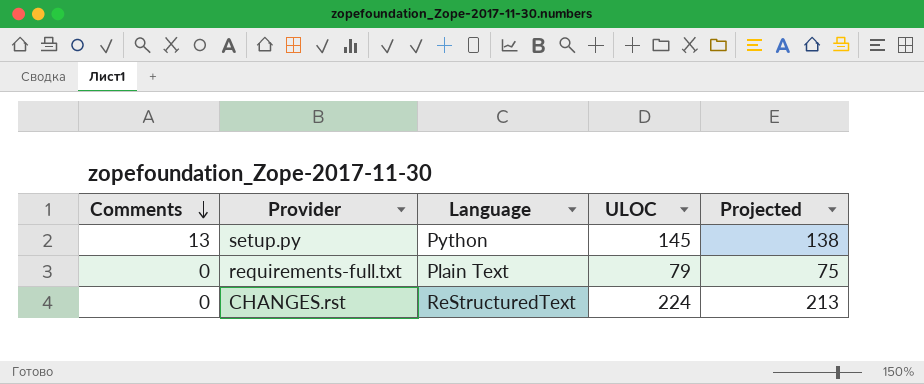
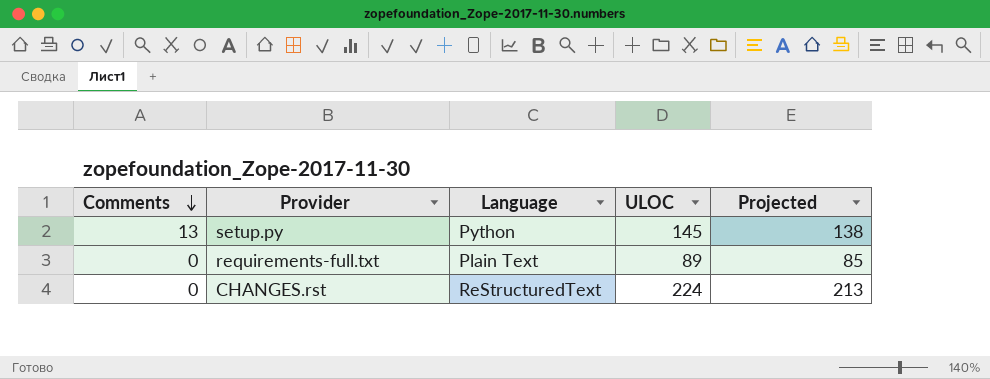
requirements-full.txt | ULOC: 79 -> 89
requirements-full.txt | Projected: 75 -> 85

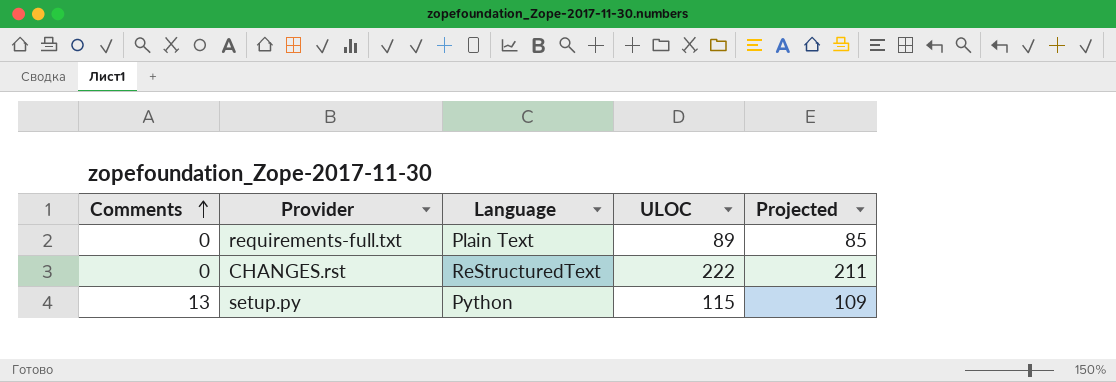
row order: Comments descending -> Comments ascending
CHANGES.rst | ULOC: 224 -> 222
CHANGES.rst | Projected: 213 -> 211
setup.py | ULOC: 145 -> 115
setup.py | Projected: 138 -> 109

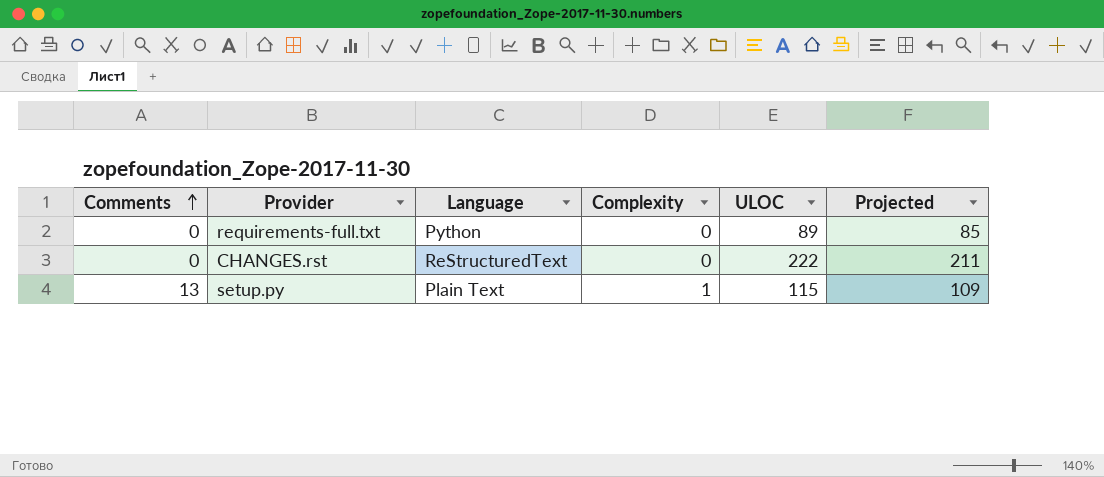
column Complexity | position: none -> 4
requirements-full.txt | Language: Plain Text -> Python
setup.py | Language: Python -> Plain Text

